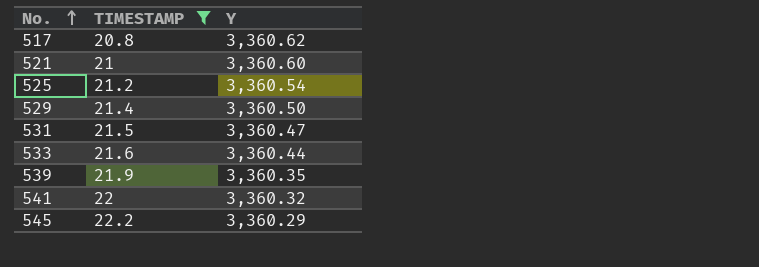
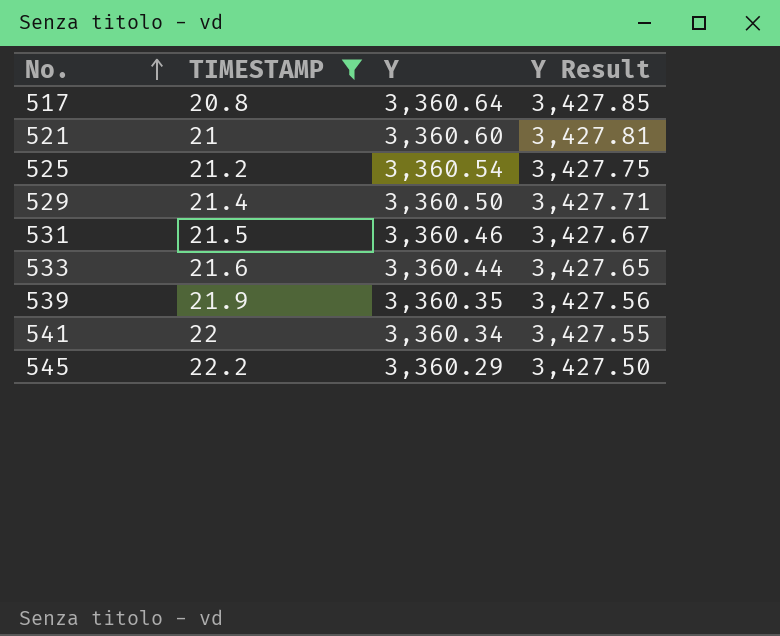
column Y Result | formula: none -> [Y] * 1.02
517 | Y: 3,360.62 -> 3,360.64
531 | Y: 3,360.47 -> 3,360.46
541 | Y: 3,360.32 -> 3,360.34

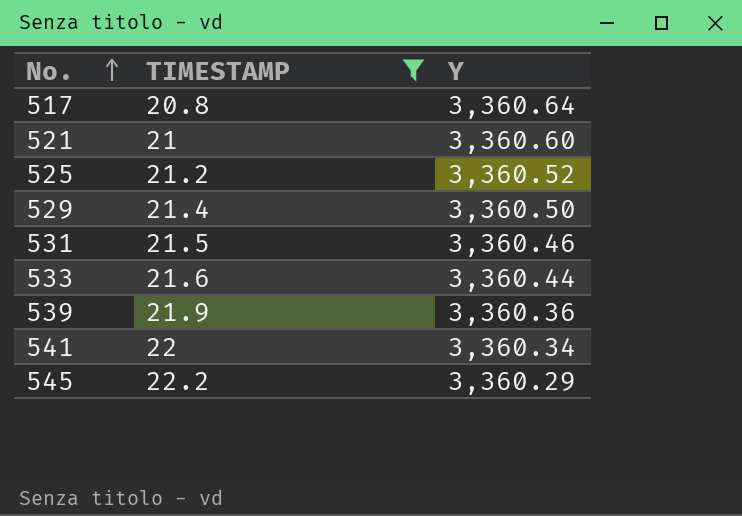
column Y Result | formula: [Y] * 1.02 -> none
525 | Y: 3,360.54 -> 3,360.52
539 | Y: 3,360.35 -> 3,360.36

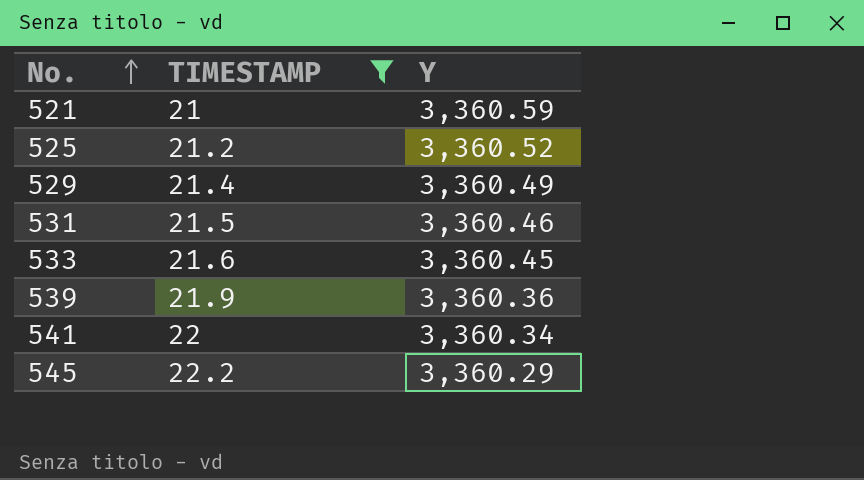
row 517: 20.8 | 3,360.64 -> none
521 | Y: 3,360.60 -> 3,360.59
529 | Y: 3,360.50 -> 3,360.49
533 | Y: 3,360.44 -> 3,360.45

